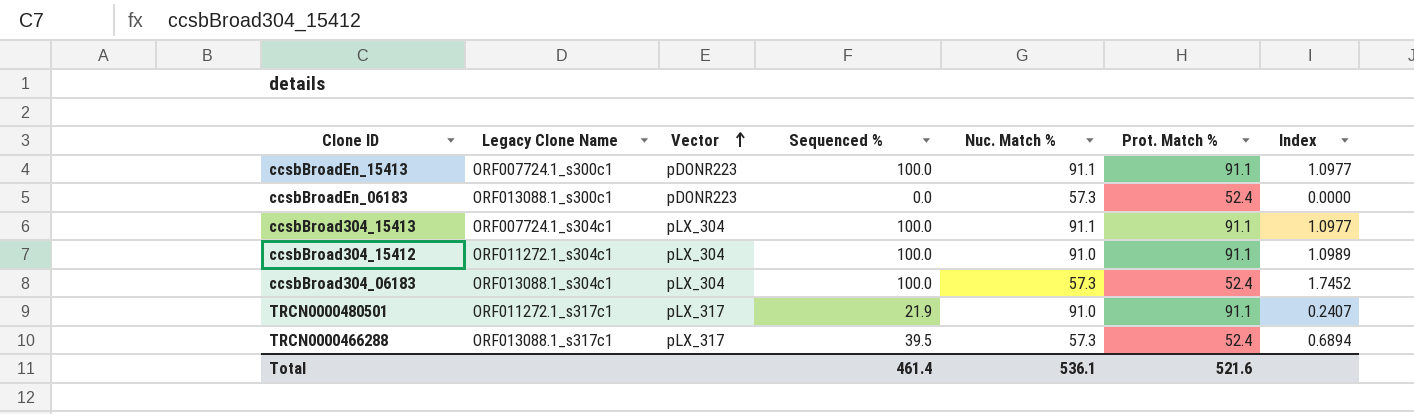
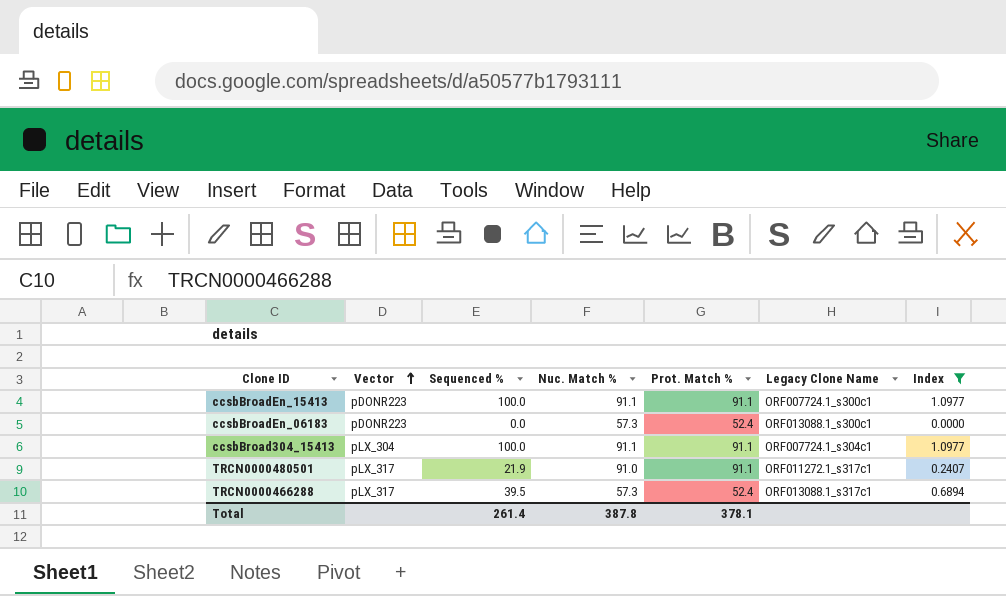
filter: none -> Index <= 1.0977
column Legacy Clone Name | position: 2 -> 6
Total | Sequenced %: 461.4 -> 261.4
Total | Nuc. Match %: 536.1 -> 387.8
Total | Prot. Match %: 521.6 -> 378.1

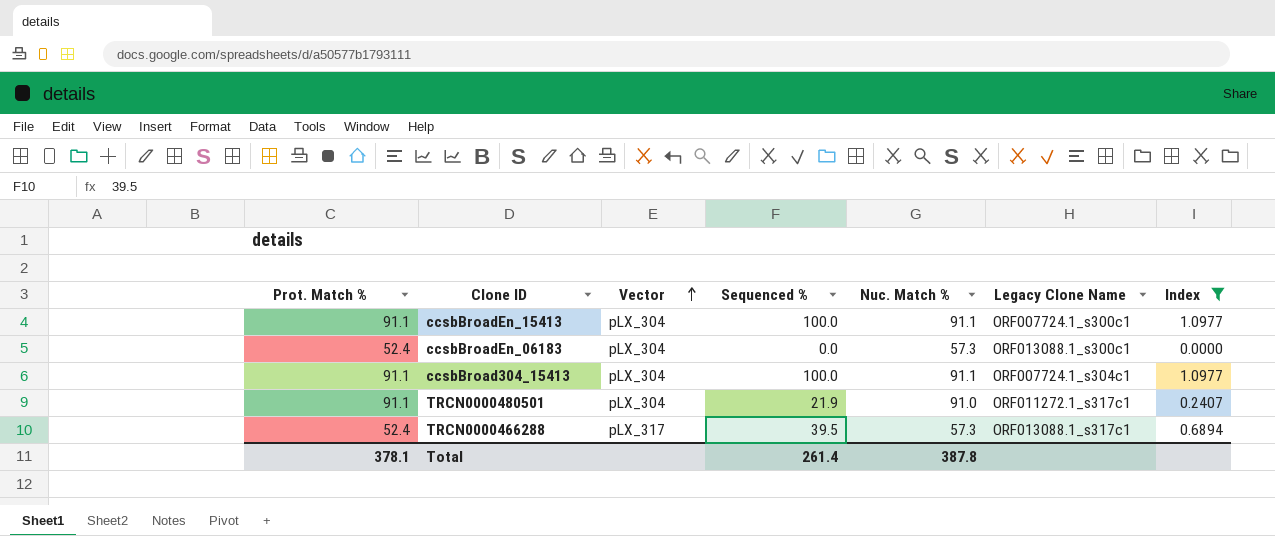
column Prot. Match % | position: 5 -> 1
ccsbBroadEn_15413 | Vector: pDONR223 -> pLX_304
ccsbBroadEn_06183 | Vector: pDONR223 -> pLX_304
TRCN0000480501 | Vector: pLX_317 -> pLX_304

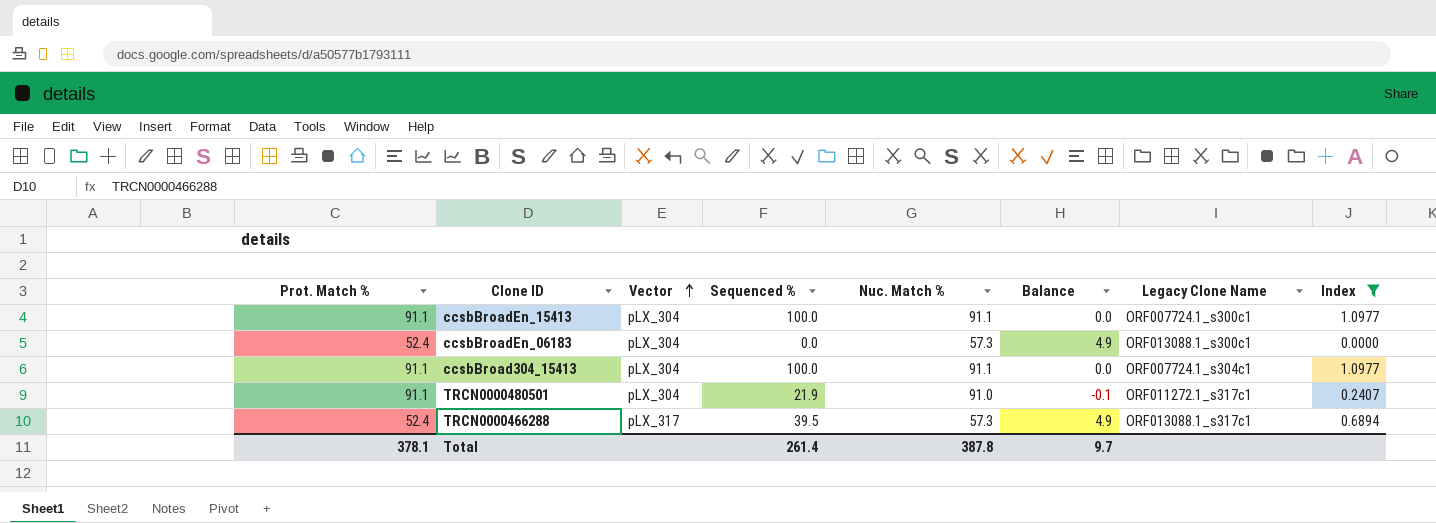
column Balance | formula: none -> [Nuc. Match %] - [Prot. Match %]

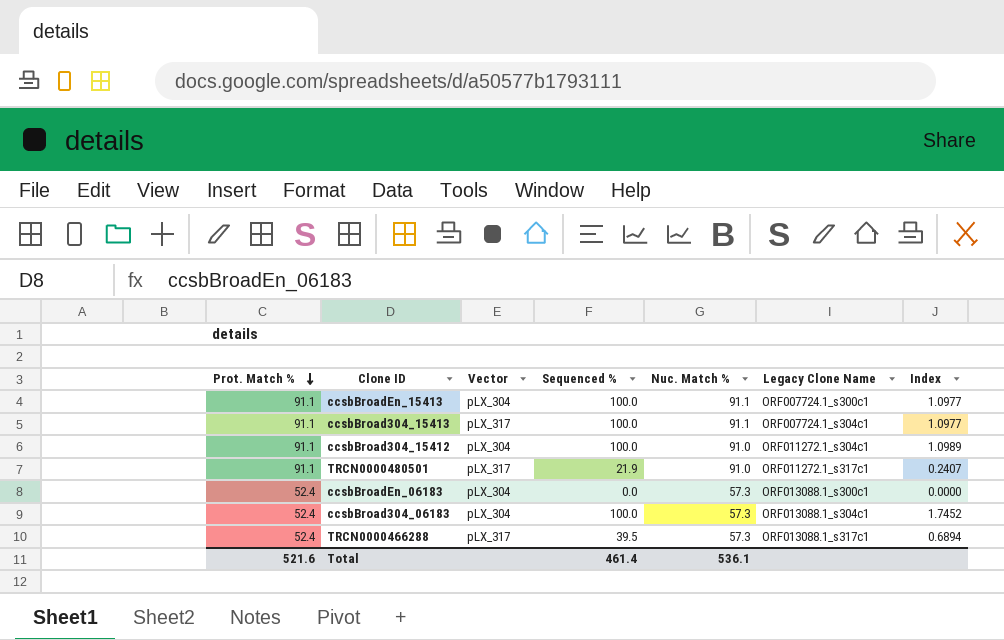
filter: Index <= 1.0977 -> none
row order: Vector ascending -> Prot. Match % descending
column Balance | formula: [Nuc. Match %] - [Prot. Match %] -> none
ccsbBroad304_15413 | Vector: pLX_304 -> pLX_317
TRCN0000480501 | Vector: pLX_304 -> pLX_317
Total | Prot. Match %: 378.1 -> 521.6
Total | Sequenced %: 261.4 -> 461.4
Total | Nuc. Match %: 387.8 -> 536.1

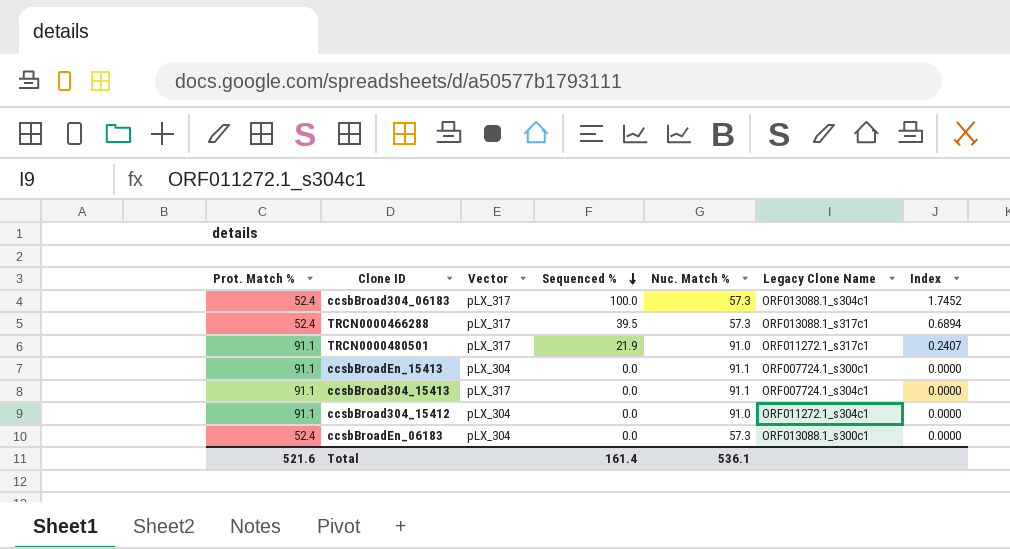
row order: Prot. Match % descending -> Sequenced % descending
ccsbBroad304_06183 | Vector: pLX_304 -> pLX_317
ccsbBroadEn_15413 | Sequenced %: 100.0 -> 0.0
ccsbBroadEn_15413 | Index: 1.0977 -> 0.0000
ccsbBroad304_15413 | Sequenced %: 100.0 -> 0.0
ccsbBroad304_15413 | Index: 1.0977 -> 0.0000
ccsbBroad304_15412 | Sequenced %: 100.0 -> 0.0
ccsbBroad304_15412 | Index: 1.0989 -> 0.0000
Total | Sequenced %: 461.4 -> 161.4

